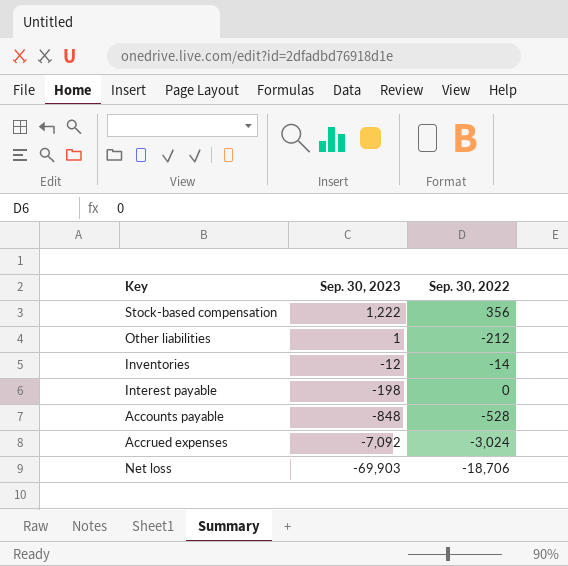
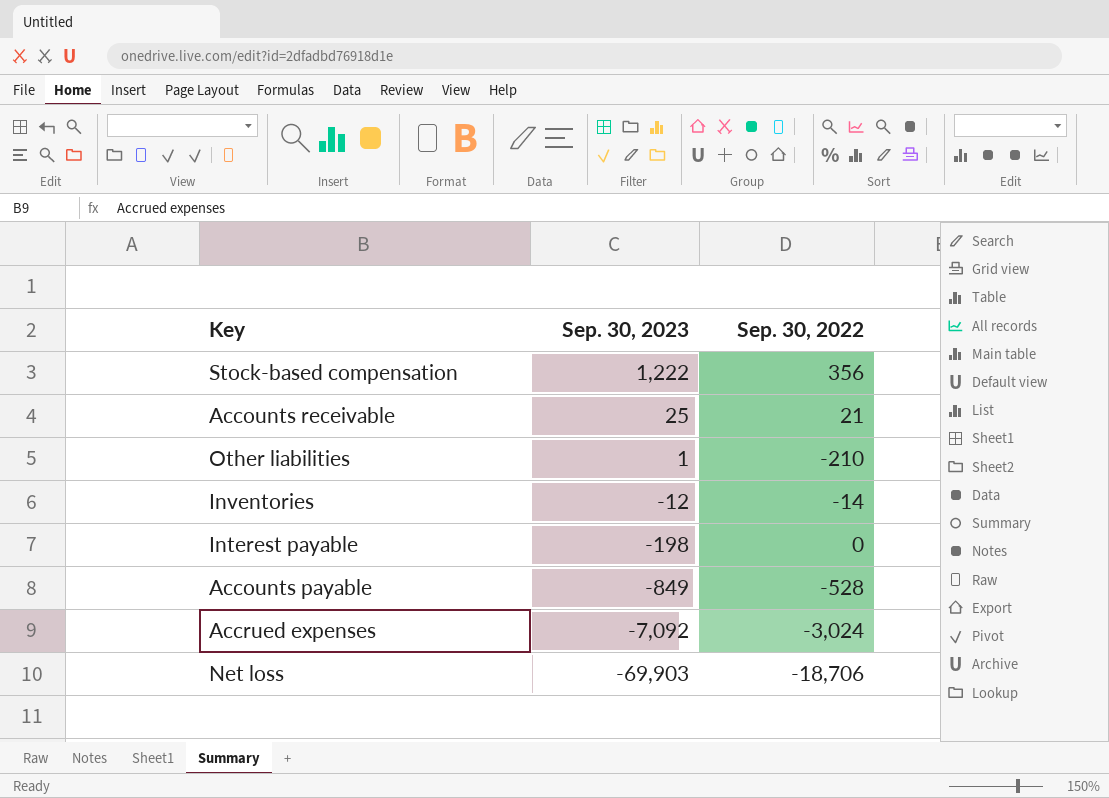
row Accounts receivable: none -> 25 | 21
Other liabilities | Sep. 30, 2022: -212 -> -210
Accounts payable | Sep. 30, 2023: -848 -> -849

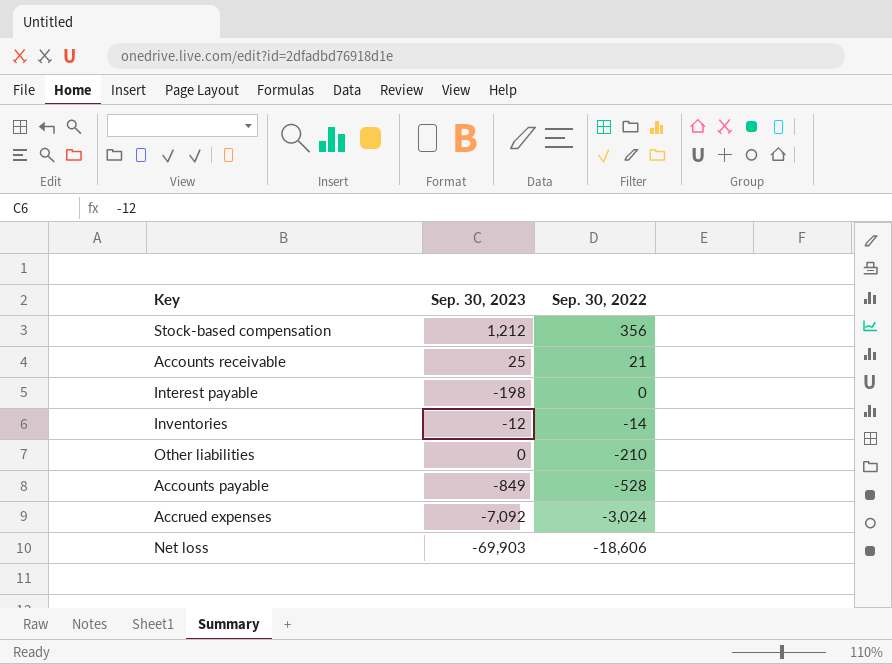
row order: Sep. 30, 2023 descending -> Sep. 30, 2022 descending
Stock-based compensation | Sep. 30, 2023: 1,222 -> 1,212
Other liabilities | Sep. 30, 2023: 1 -> 0
Net loss | Sep. 30, 2022: -18,706 -> -18,606

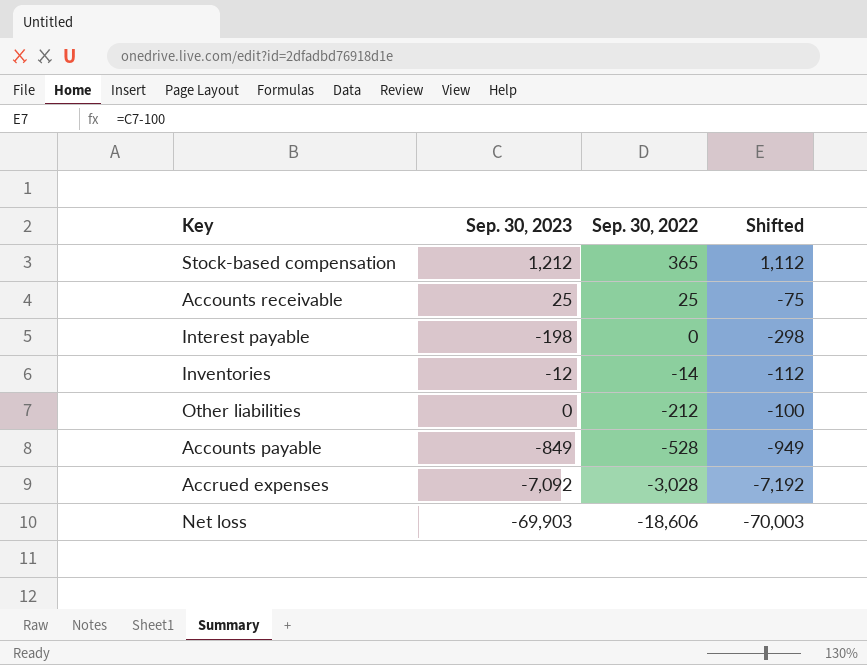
column Shifted | formula: none -> [Sep. 30, 2023] - 100
Stock-based compensation | Sep. 30, 2022: 356 -> 365
Accounts receivable | Sep. 30, 2022: 21 -> 25
Other liabilities | Sep. 30, 2022: -210 -> -212
Accrued expenses | Sep. 30, 2022: -3,024 -> -3,028

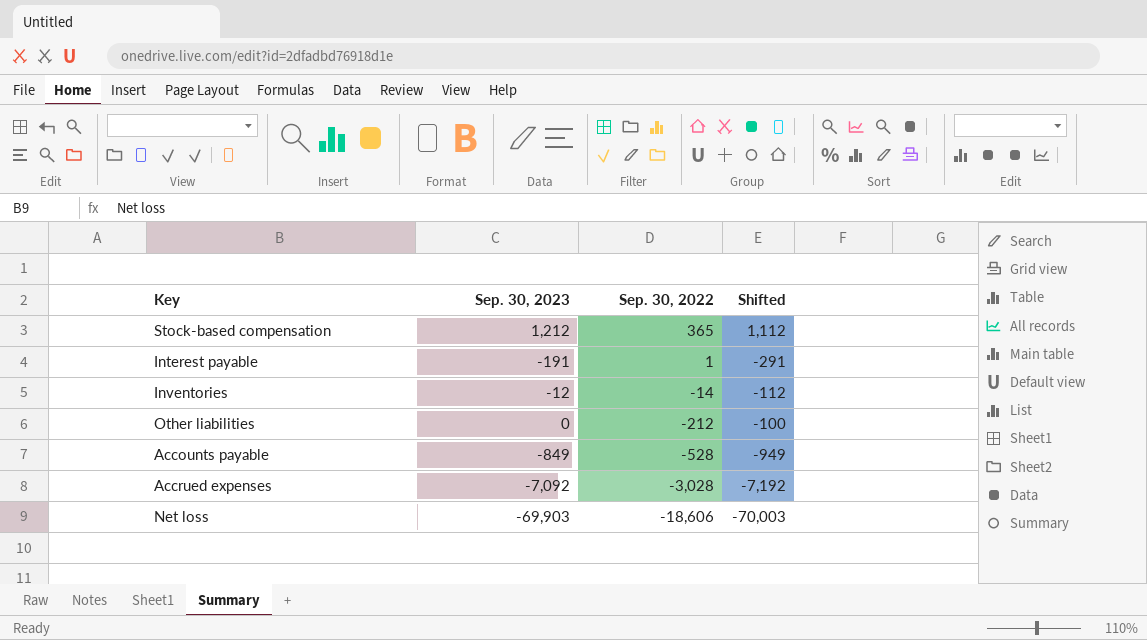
row Accounts receivable: 25 | 25 | -75 -> none
Interest payable | Sep. 30, 2023: -198 -> -191
Interest payable | Sep. 30, 2022: 0 -> 1
Interest payable | Shifted: -298 -> -291

